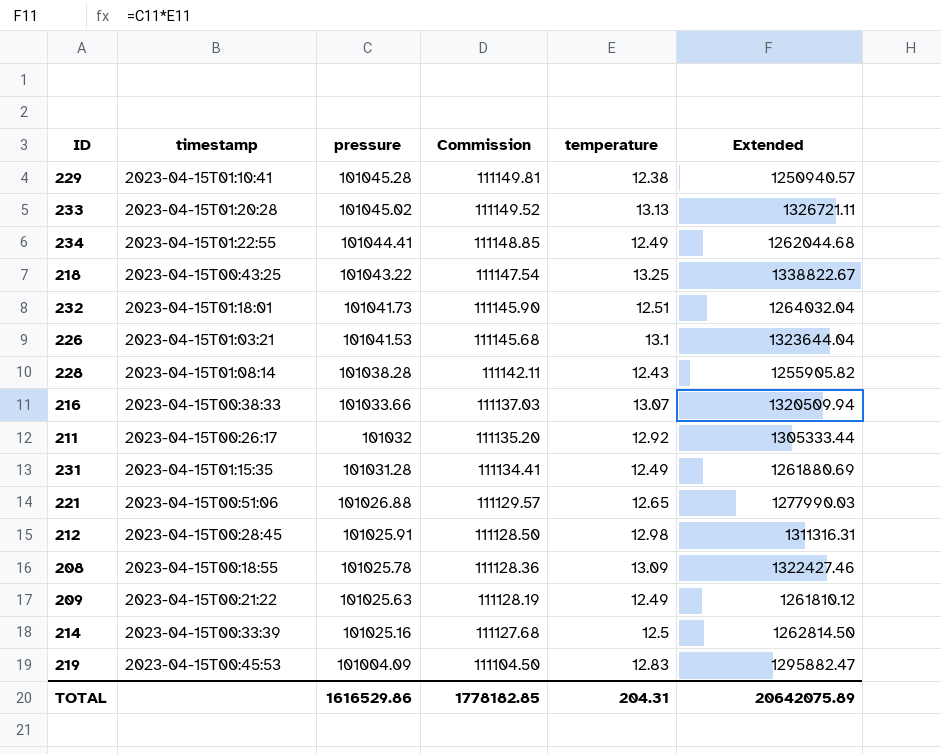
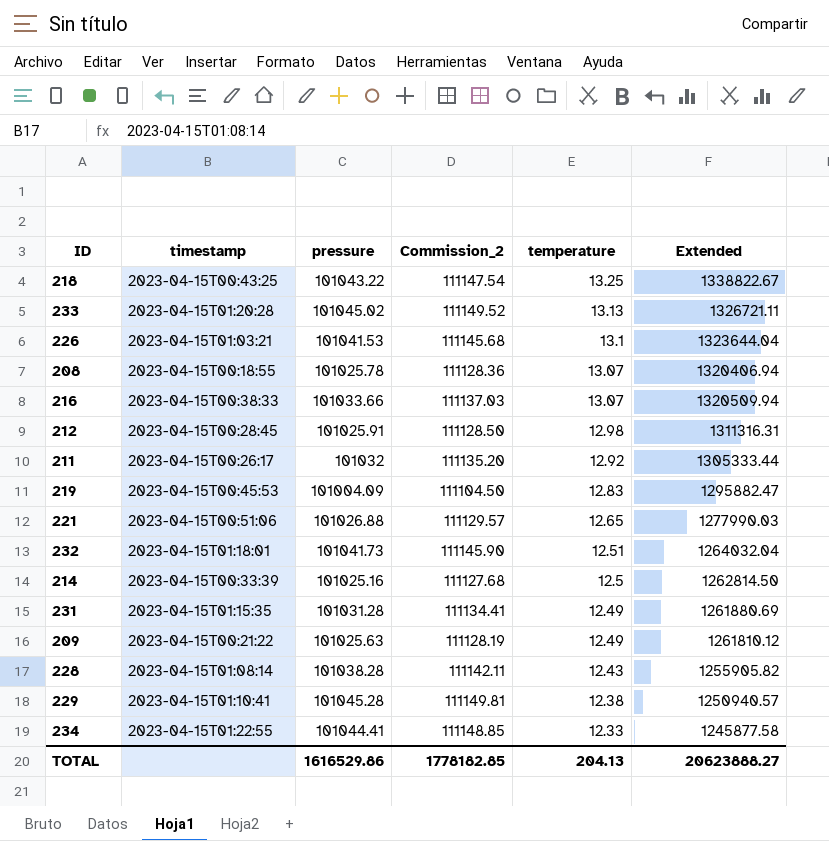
row order: pressure descending -> temperature descending
column name: Commission -> Commission_2
208 | temperature: 13.09 -> 13.07
208 | Extended: 1322427.46 -> 1320406.94
234 | temperature: 12.49 -> 12.33
234 | Extended: 1262044.68 -> 1245877.58
TOTAL | temperature: 204.31 -> 204.13
TOTAL | Extended: 20642075.89 -> 20623888.27

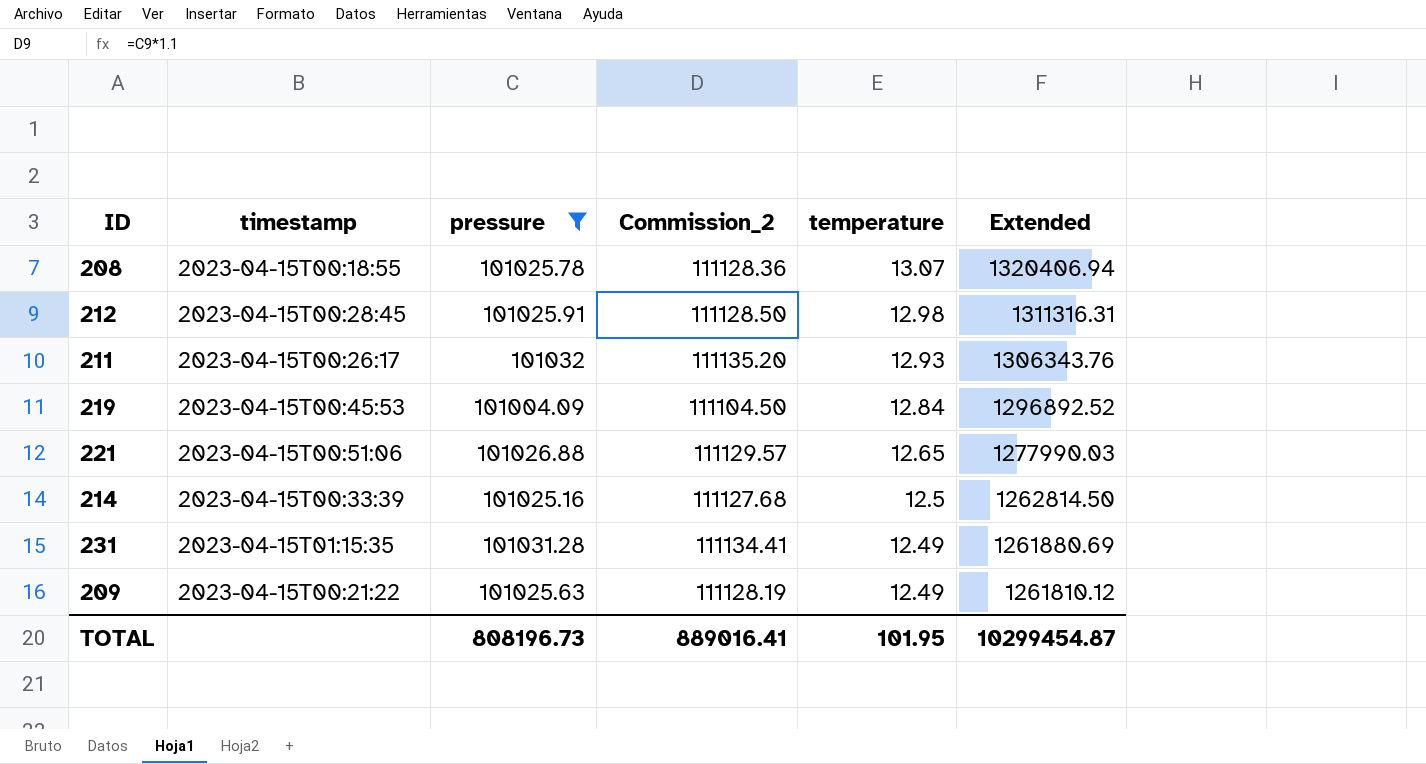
filter: none -> pressure <= 101032
211 | temperature: 12.92 -> 12.93
211 | Extended: 1305333.44 -> 1306343.76
219 | temperature: 12.83 -> 12.84
219 | Extended: 1295882.47 -> 1296892.52
TOTAL | pressure: 1616529.86 -> 808196.73
TOTAL | Commission_2: 1778182.85 -> 889016.41
TOTAL | temperature: 204.13 -> 101.95
TOTAL | Extended: 20623888.27 -> 10299454.87

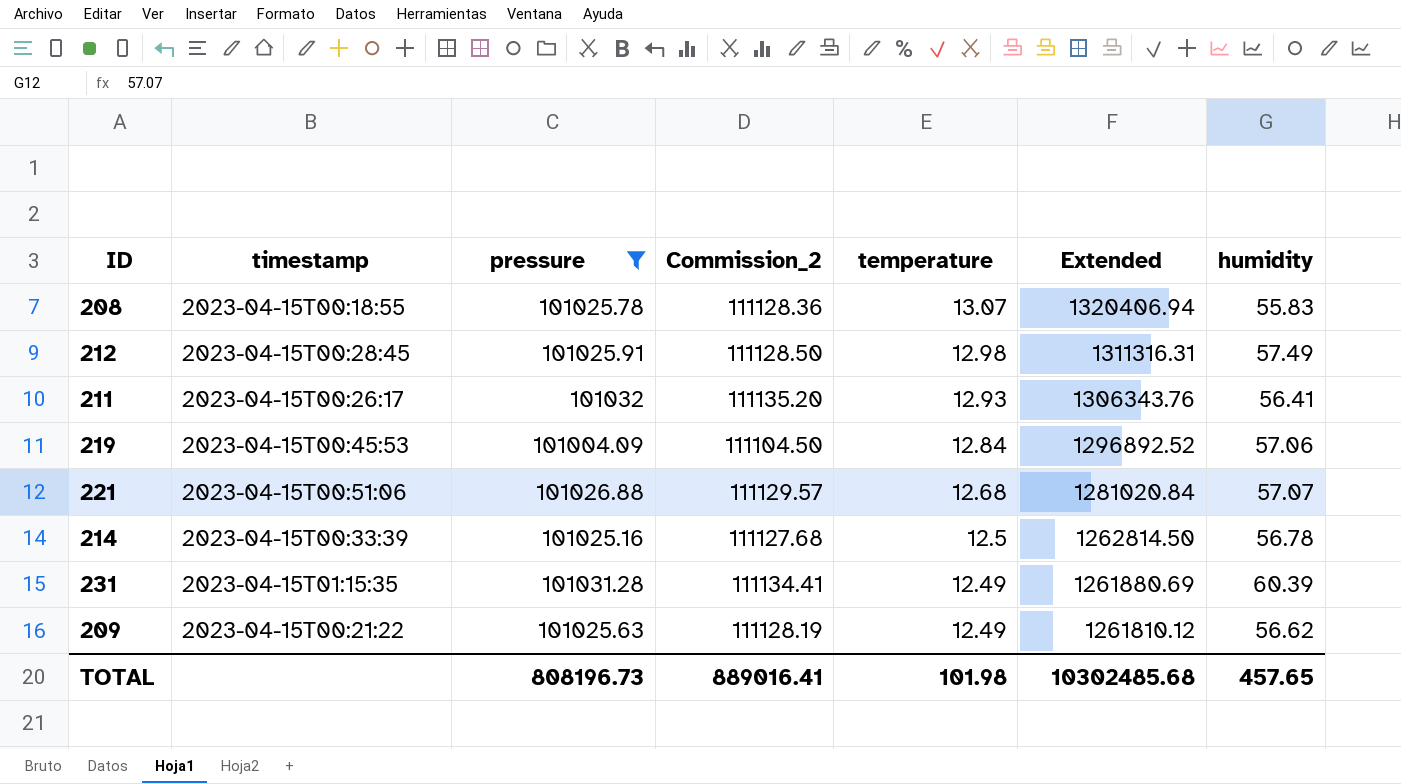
column humidity | position: none -> 7
221 | temperature: 12.65 -> 12.68
221 | Extended: 1277990.03 -> 1281020.84
TOTAL | temperature: 101.95 -> 101.98
TOTAL | Extended: 10299454.87 -> 10302485.68

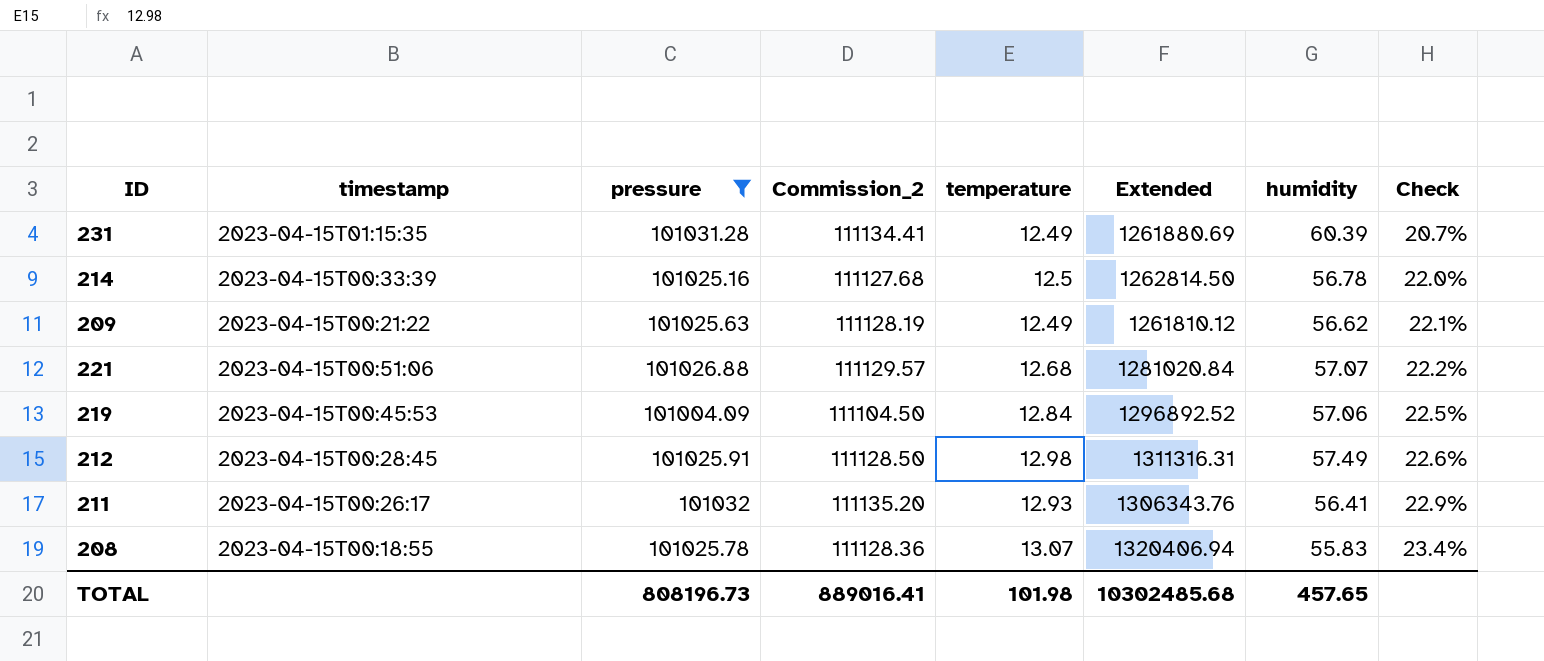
row order: temperature descending -> Check ascending
column Check | formula: none -> [temperature] / [humidity]

